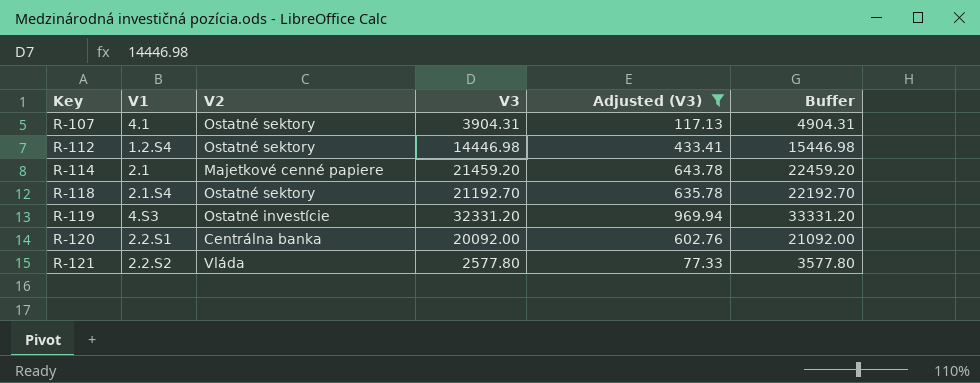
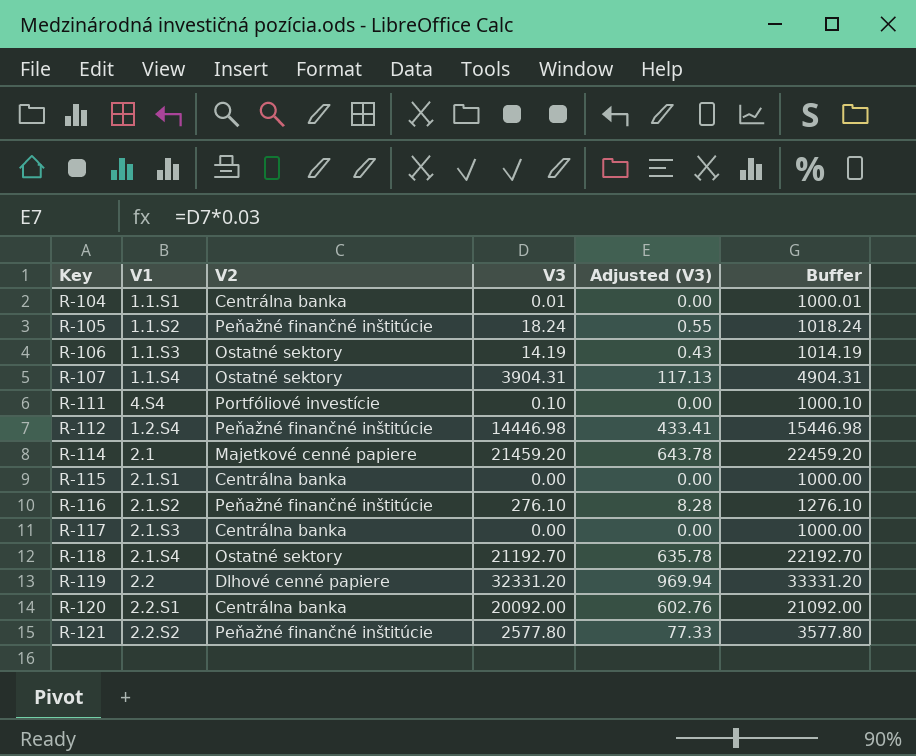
filter: Adjusted (V3) >= 77.33 -> none
R-107 | V1: 4.1 -> 1.1.S4
R-112 | V2: Ostatné sektory -> Peňažné finančné inštitúcie
R-119 | V1: 4.S3 -> 2.2
R-119 | V2: Ostatné investície -> Dlhové cenné papiere
R-121 | V2: Vláda -> Peňažné finančné inštitúcie

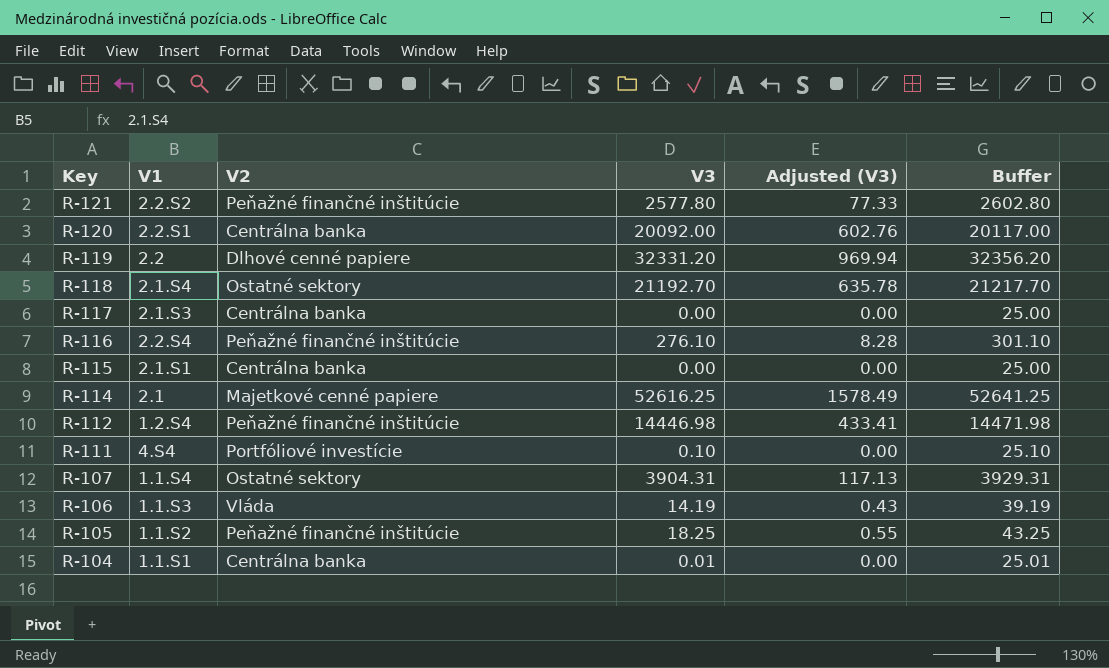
row order: Key ascending -> Key descending
column Buffer | formula: [V3] + 1000 -> [V3] + 25
R-116 | V1: 2.1.S2 -> 2.2.S4
R-114 | V3: 21459.20 -> 52616.25
R-114 | Adjusted (V3): 643.78 -> 1578.49
R-106 | V2: Ostatné sektory -> Vláda
R-105 | V3: 18.24 -> 18.25

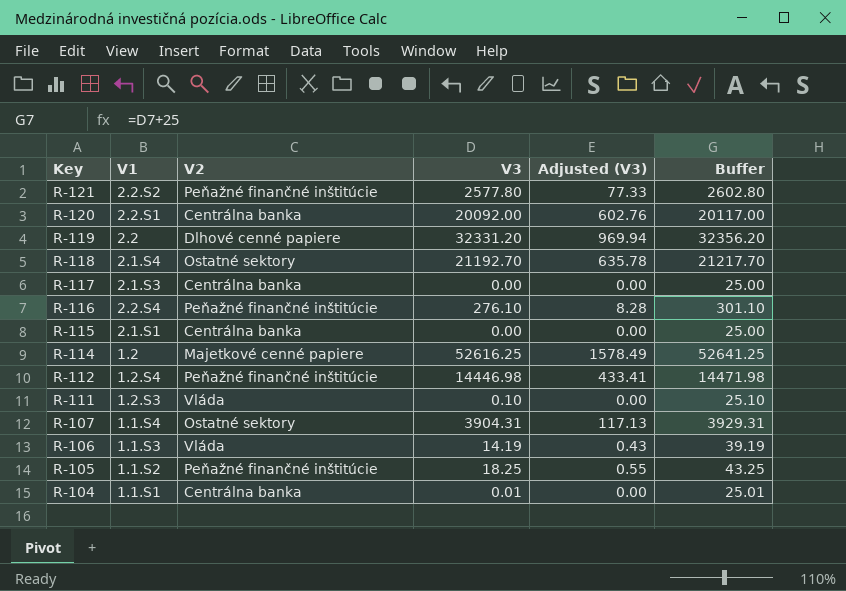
R-114 | V1: 2.1 -> 1.2
R-111 | V1: 4.S4 -> 1.2.S3
R-111 | V2: Portfóliové investície -> Vláda

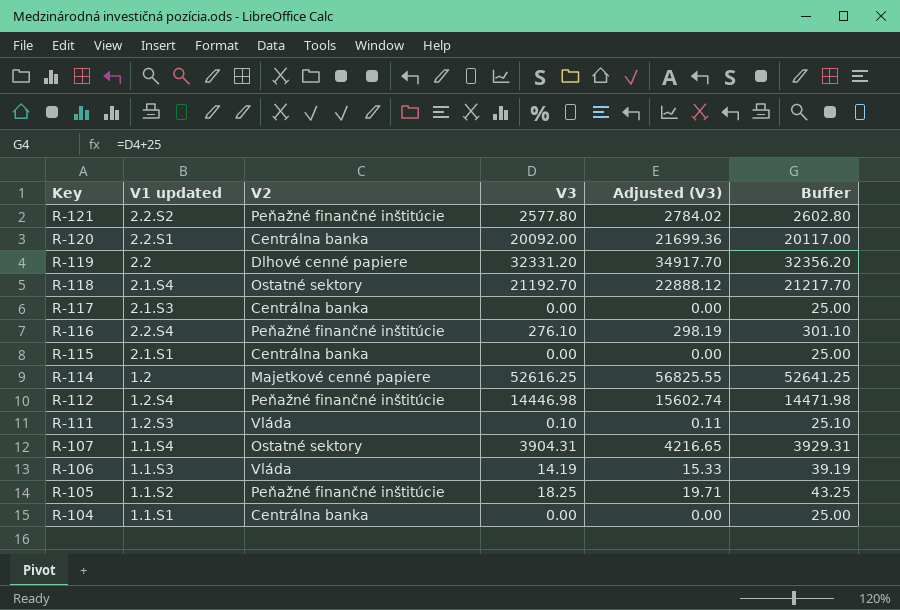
column name: V1 -> V1 updated
column Adjusted (V3) | formula: [V3] * 0.03 -> [V3] * 1.08
R-104 | V3: 0.01 -> 0.00
R-104 | Buffer: 25.01 -> 25.00

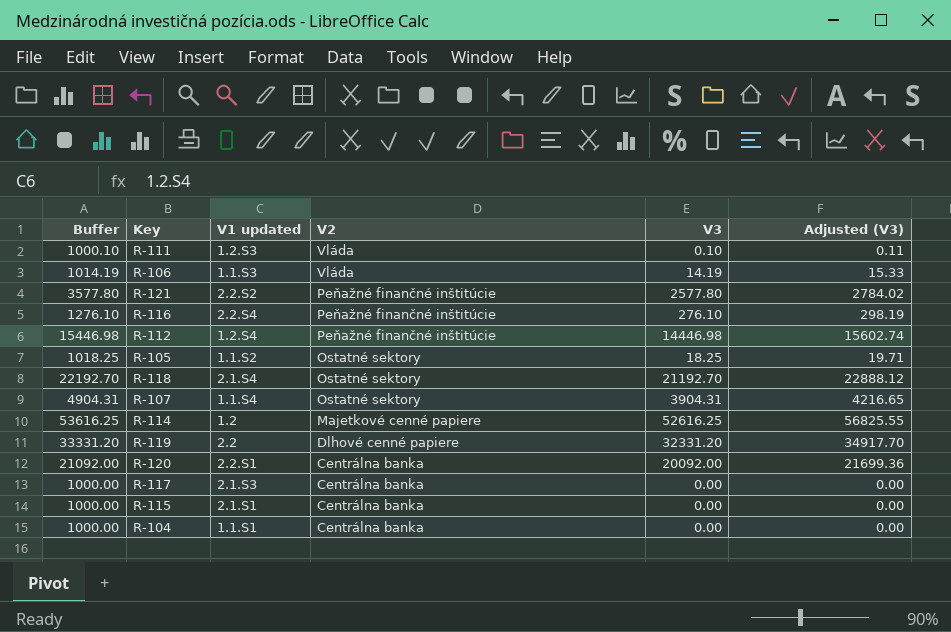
row order: Key descending -> V2 descending
column Buffer | formula: [V3] + 25 -> [V3] + 1000
column Buffer | position: 6 -> 1
R-105 | V2: Peňažné finančné inštitúcie -> Ostatné sektory

